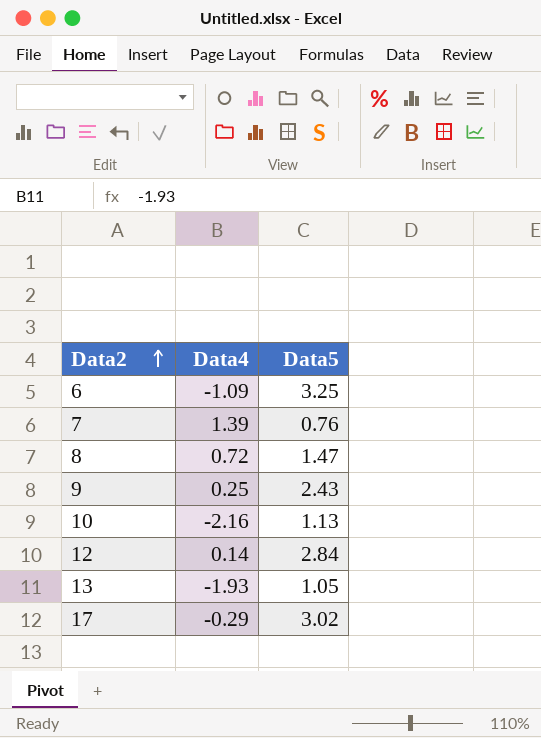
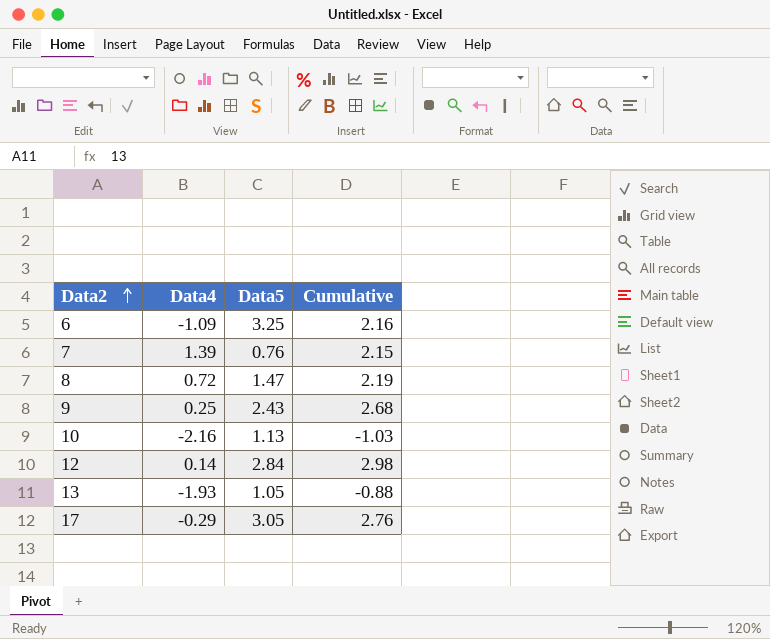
column Cumulative | formula: none -> [Data4] + [Data5]
17 | Data5: 3.02 -> 3.05

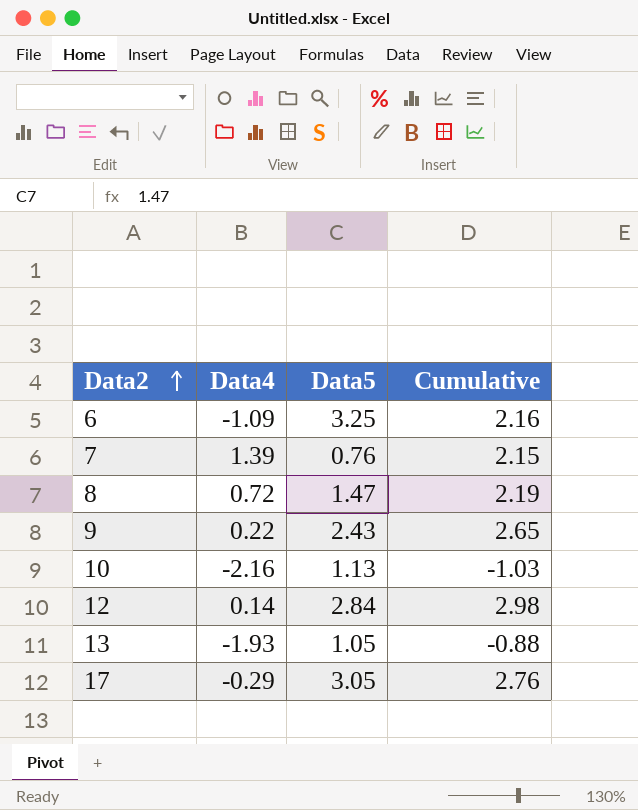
9 | Data4: 0.25 -> 0.22
9 | Cumulative: 2.68 -> 2.65

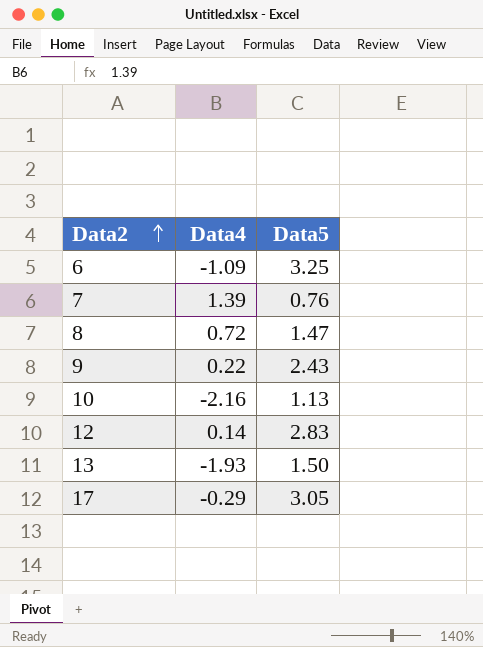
column Cumulative | formula: [Data4] + [Data5] -> none
12 | Data5: 2.84 -> 2.83
13 | Data5: 1.05 -> 1.50

